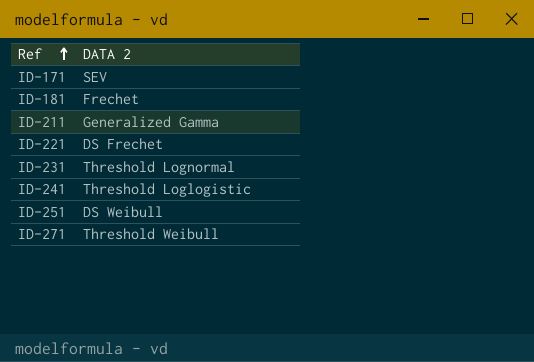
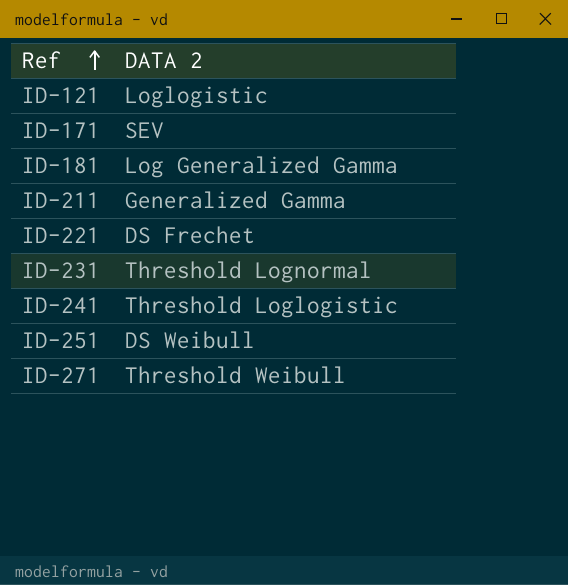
row ID-121: none -> Loglogistic
ID-181 | DATA 2: Frechet -> Log Generalized Gamma

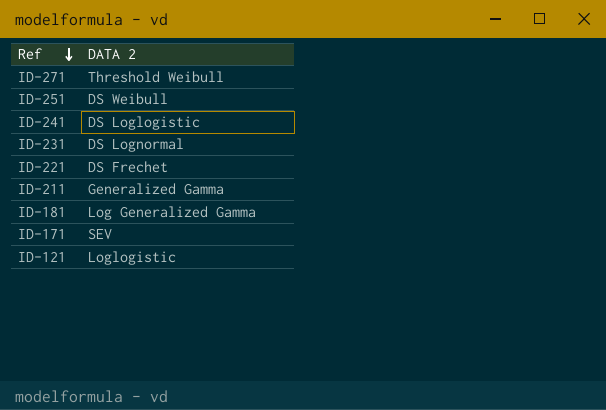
row order: Ref ascending -> Ref descending
ID-241 | DATA 2: Threshold Loglogistic -> DS Loglogistic
ID-231 | DATA 2: Threshold Lognormal -> DS Lognormal

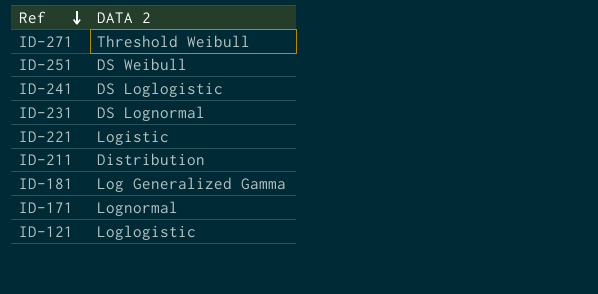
ID-221 | DATA 2: DS Frechet -> Logistic
ID-211 | DATA 2: Generalized Gamma -> Distribution
ID-171 | DATA 2: SEV -> Lognormal

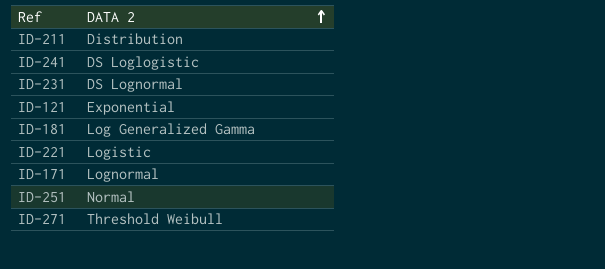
row order: Ref descending -> DATA 2 ascending
ID-121 | DATA 2: Loglogistic -> Exponential
ID-251 | DATA 2: DS Weibull -> Normal

